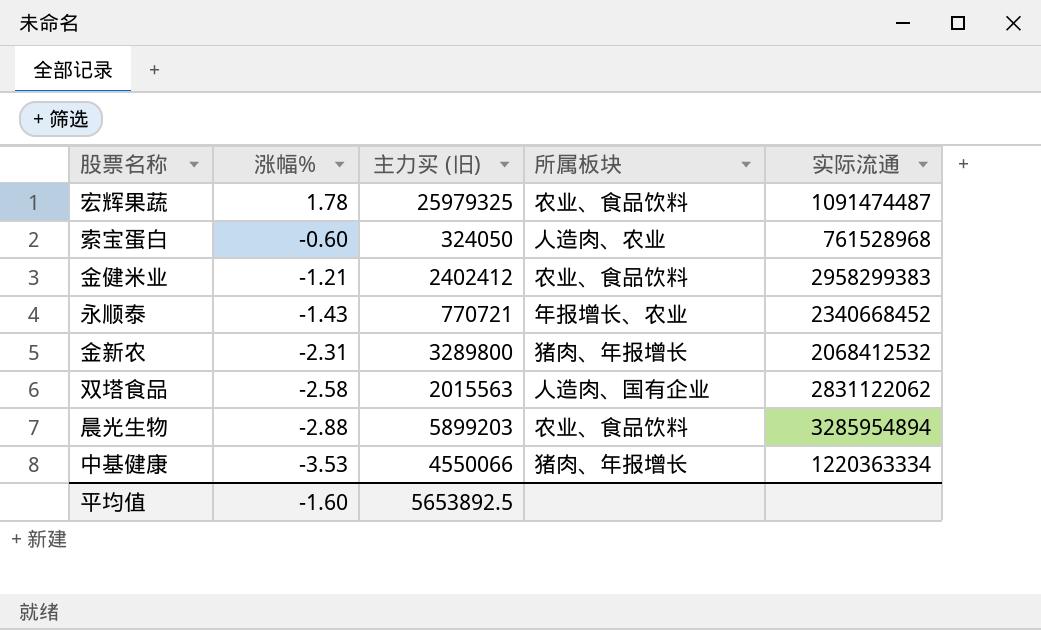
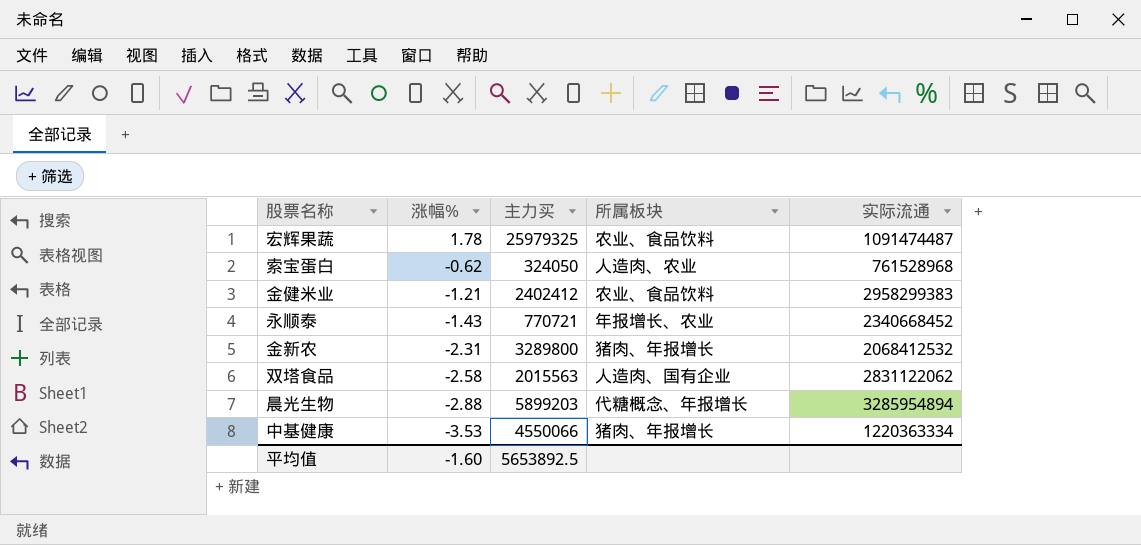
column name: 主力买 (旧) -> 主力买
索宝蛋白 | 涨幅%: -0.60 -> -0.62
晨光生物 | 所属板块: 农业、食品饮料 -> 代糖概念、年报增长

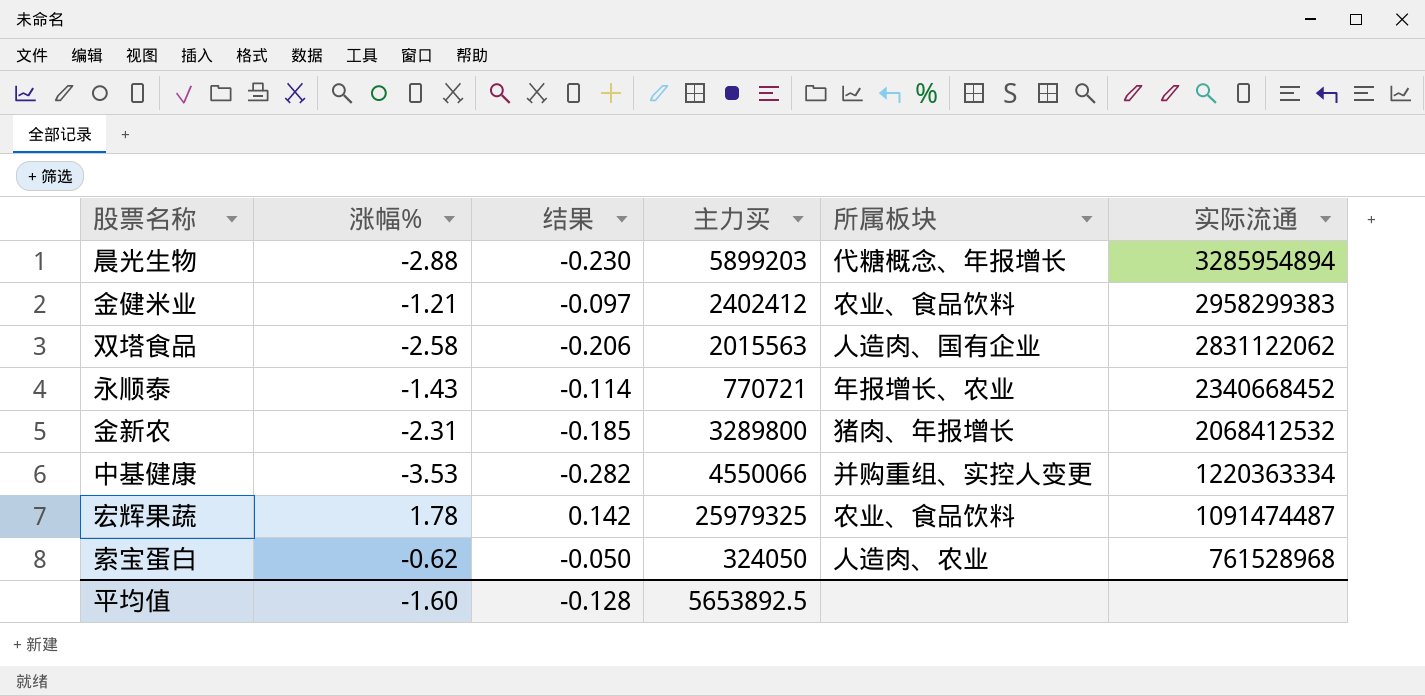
row order: 涨幅% descending -> 实际流通 descending
column 结果 | formula: none -> [涨幅%] * 0.08
中基健康 | 所属板块: 猪肉、年报增长 -> 并购重组、实控人变更

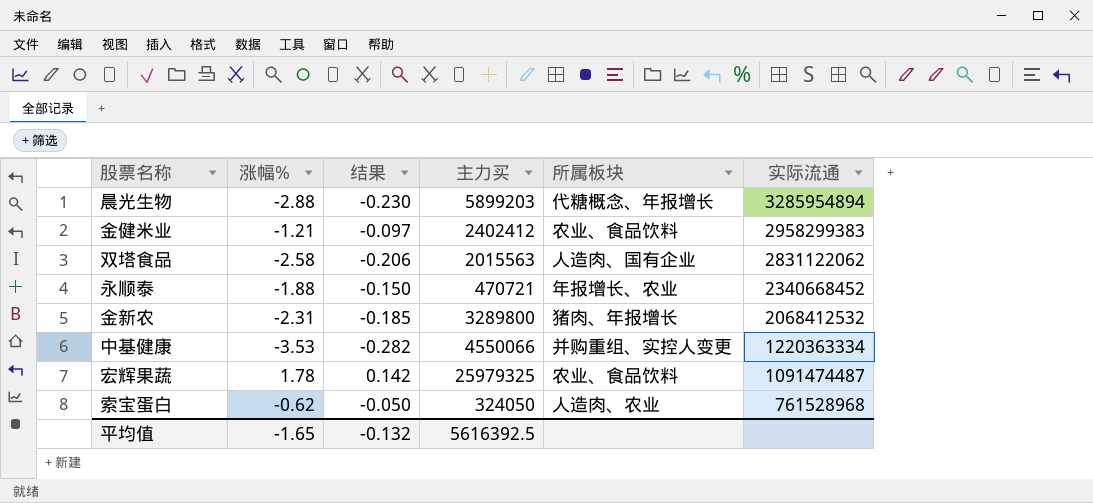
永顺泰 | 涨幅%: -1.43 -> -1.88
永顺泰 | 结果: -0.114 -> -0.150
永顺泰 | 主力买: 770721 -> 470721
平均值 | 涨幅%: -1.60 -> -1.65
平均值 | 结果: -0.128 -> -0.132
平均值 | 主力买: 5653892.5 -> 5616392.5

